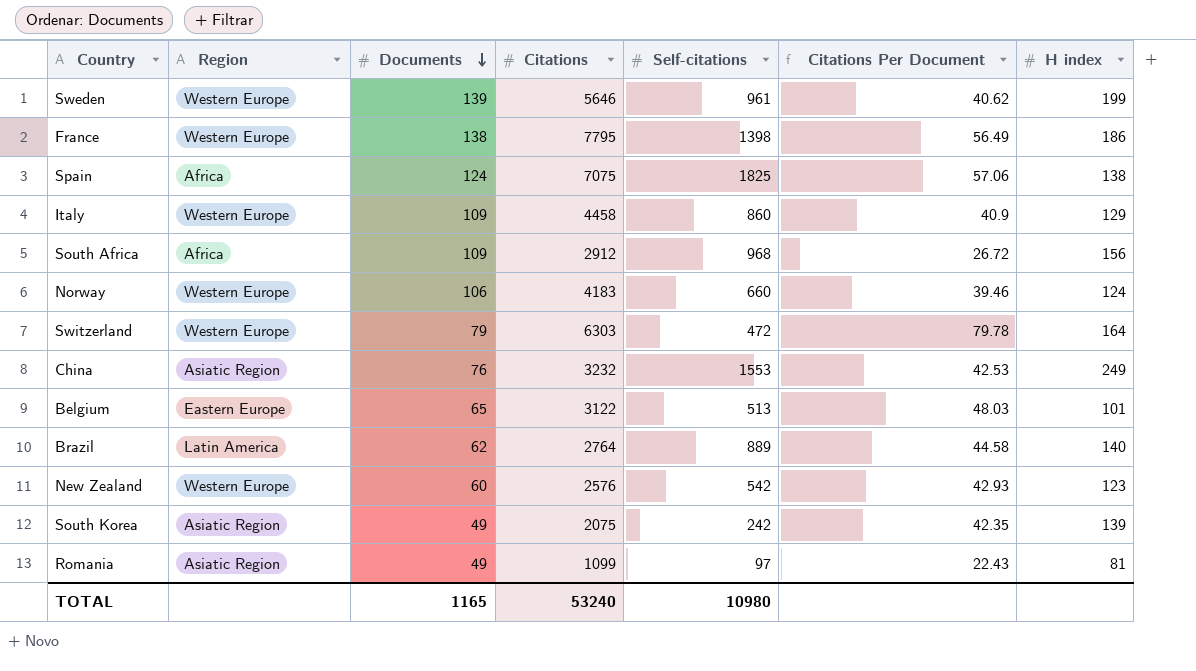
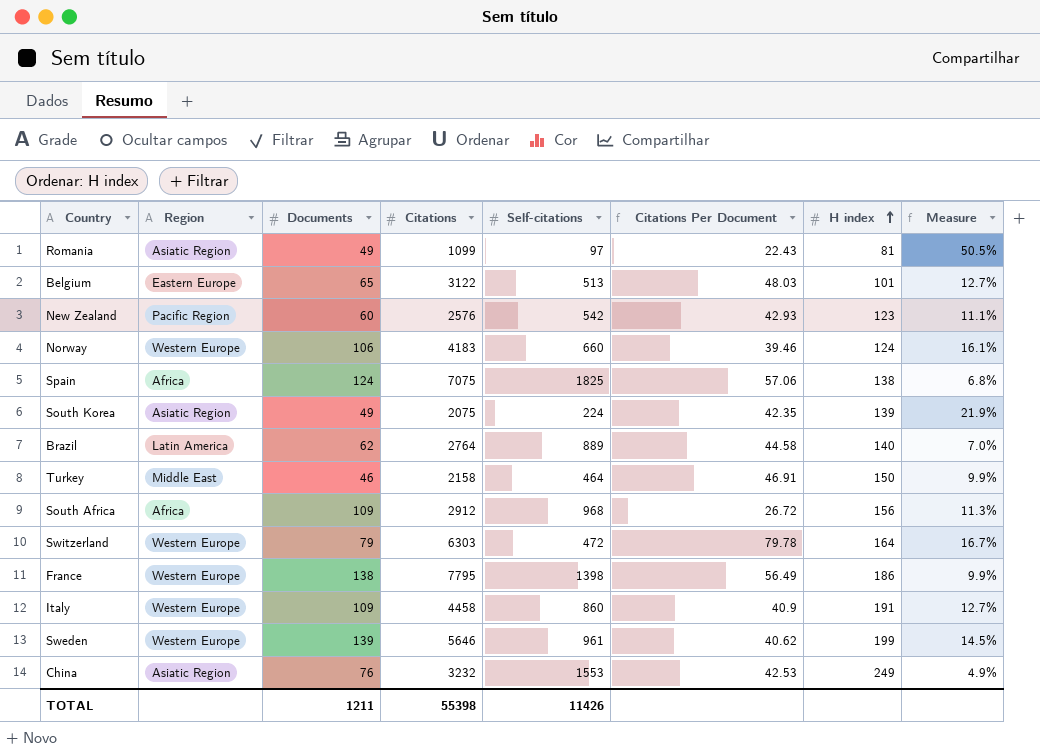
row order: Documents descending -> H index ascending
column Measure | formula: none -> [Documents] / [Self-citations]
New Zealand | Region: Western Europe -> Pacific Region
South Korea | Self-citations: 242 -> 224
row Turkey: none -> Middle East | 46 | 2158 | 464 | 46.91 | 150 | 9.9%
Italy | H index: 129 -> 191
TOTAL | Documents: 1165 -> 1211
TOTAL | Citations: 53240 -> 55398
TOTAL | Self-citations: 10980 -> 11426

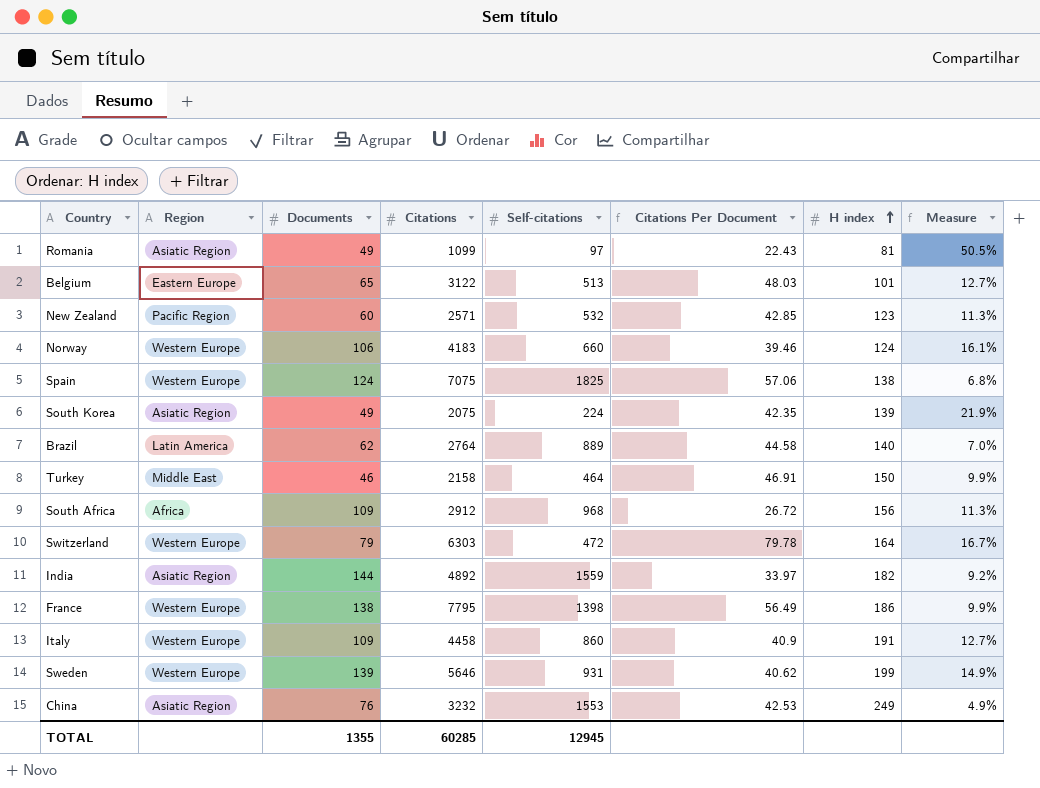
New Zealand | Citations: 2576 -> 2571
New Zealand | Self-citations: 542 -> 532
New Zealand | Citations Per Document: 42.93 -> 42.85
New Zealand | Measure: 11.1% -> 11.3%
Spain | Region: Africa -> Western Europe
row India: none -> Asiatic Region | 144 | 4892 | 1559 | 33.97 | 182 | 9.2%
Sweden | Self-citations: 961 -> 931
Sweden | Measure: 14.5% -> 14.9%
TOTAL | Documents: 1211 -> 1355
TOTAL | Citations: 55398 -> 60285
TOTAL | Self-citations: 11426 -> 12945

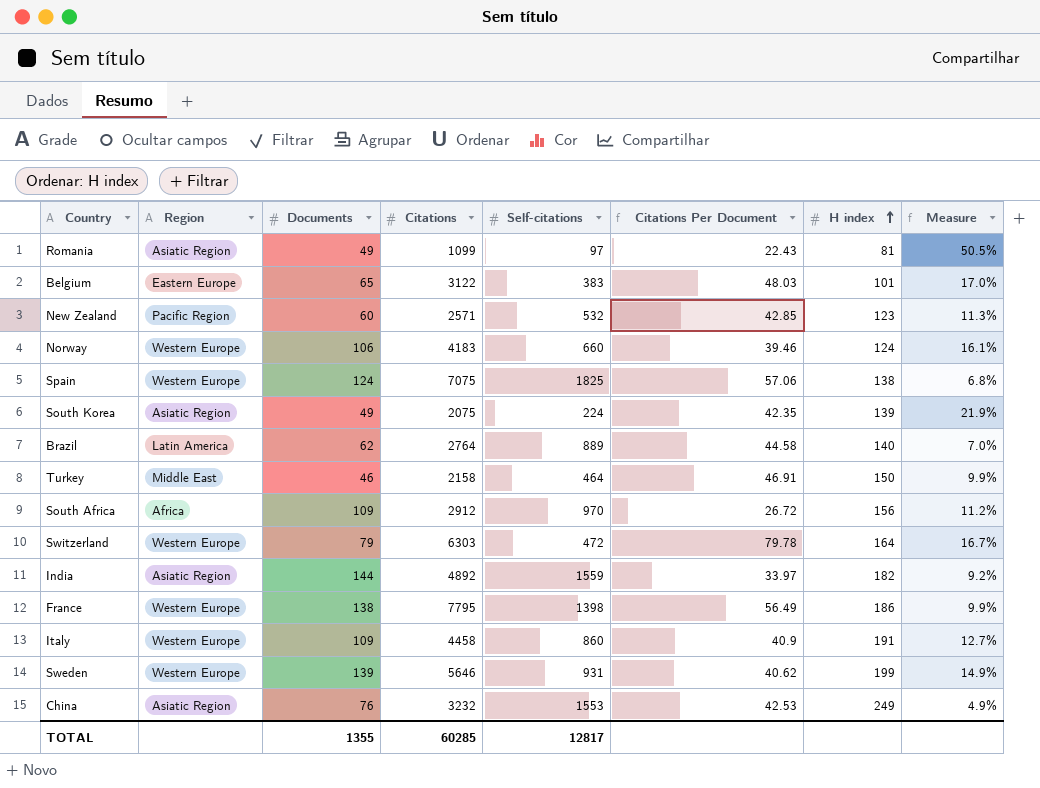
Belgium | Self-citations: 513 -> 383
Belgium | Measure: 12.7% -> 17.0%
South Africa | Self-citations: 968 -> 970
South Africa | Measure: 11.3% -> 11.2%
TOTAL | Self-citations: 12945 -> 12817

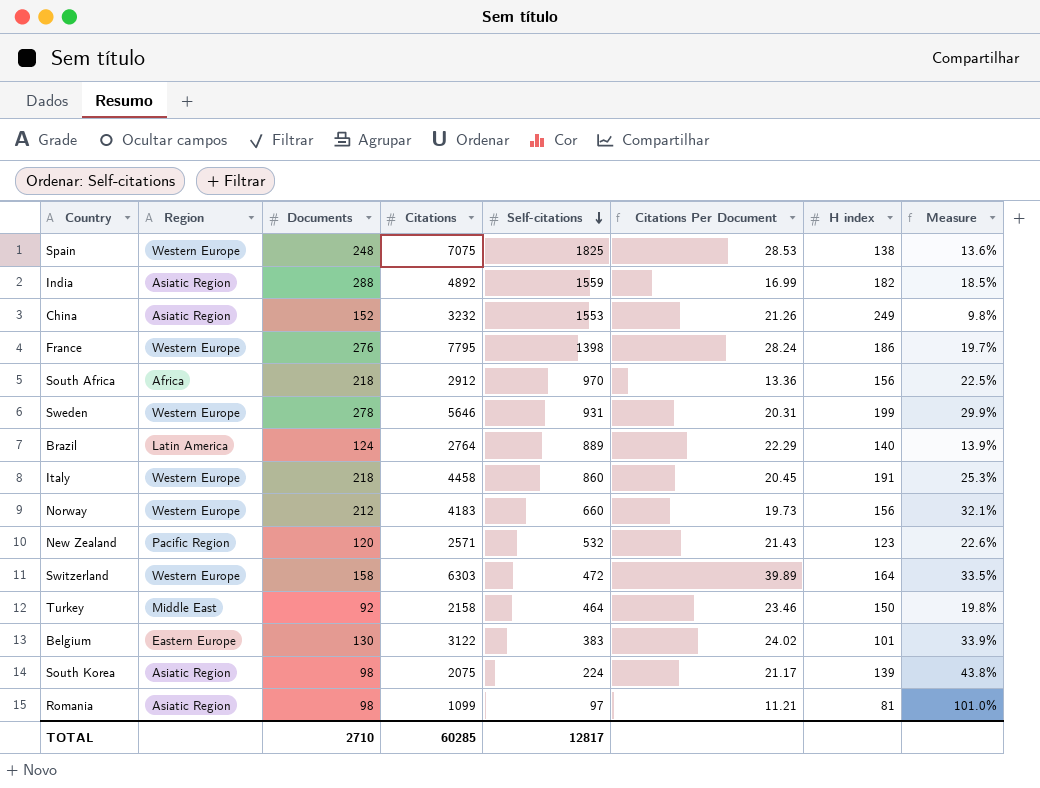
row order: H index ascending -> Self-citations descending
Spain | Documents: 124 -> 248
Spain | Citations Per Document: 57.06 -> 28.53
Spain | Measure: 6.8% -> 13.6%
India | Documents: 144 -> 288
India | Citations Per Document: 33.97 -> 16.99
India | Measure: 9.2% -> 18.5%
China | Documents: 76 -> 152
China | Citations Per Document: 42.53 -> 21.26
China | Measure: 4.9% -> 9.8%
France | Documents: 138 -> 276
France | Citations Per Document: 56.49 -> 28.24
France | Measure: 9.9% -> 19.7%
South Africa | Documents: 109 -> 218
South Africa | Citations Per Document: 26.72 -> 13.36
South Africa | Measure: 11.2% -> 22.5%
Sweden | Documents: 139 -> 278
Sweden | Citations Per Document: 40.62 -> 20.31
Sweden | Measure: 14.9% -> 29.9%
Brazil | Documents: 62 -> 124
Brazil | Citations Per Document: 44.58 -> 22.29
Brazil | Measure: 7.0% -> 13.9%
Italy | Documents: 109 -> 218
Italy | Citations Per Document: 40.9 -> 20.45
Italy | Measure: 12.7% -> 25.3%
Norway | Documents: 106 -> 212
Norway | Citations Per Document: 39.46 -> 19.73
Norway | H index: 124 -> 156
Norway | Measure: 16.1% -> 32.1%
New Zealand | Documents: 60 -> 120
New Zealand | Citations Per Document: 42.85 -> 21.43
New Zealand | Measure: 11.3% -> 22.6%
Switzerland | Documents: 79 -> 158
Switzerland | Citations Per Document: 79.78 -> 39.89
Switzerland | Measure: 16.7% -> 33.5%
Turkey | Documents: 46 -> 92
Turkey | Citations Per Document: 46.91 -> 23.46
Turkey | Measure: 9.9% -> 19.8%
Belgium | Documents: 65 -> 130
Belgium | Citations Per Document: 48.03 -> 24.02
Belgium | Measure: 17.0% -> 33.9%
South Korea | Documents: 49 -> 98
South Korea | Citations Per Document: 42.35 -> 21.17
South Korea | Measure: 21.9% -> 43.8%
Romania | Documents: 49 -> 98
Romania | Citations Per Document: 22.43 -> 11.21
Romania | Measure: 50.5% -> 101.0%
TOTAL | Documents: 1355 -> 2710

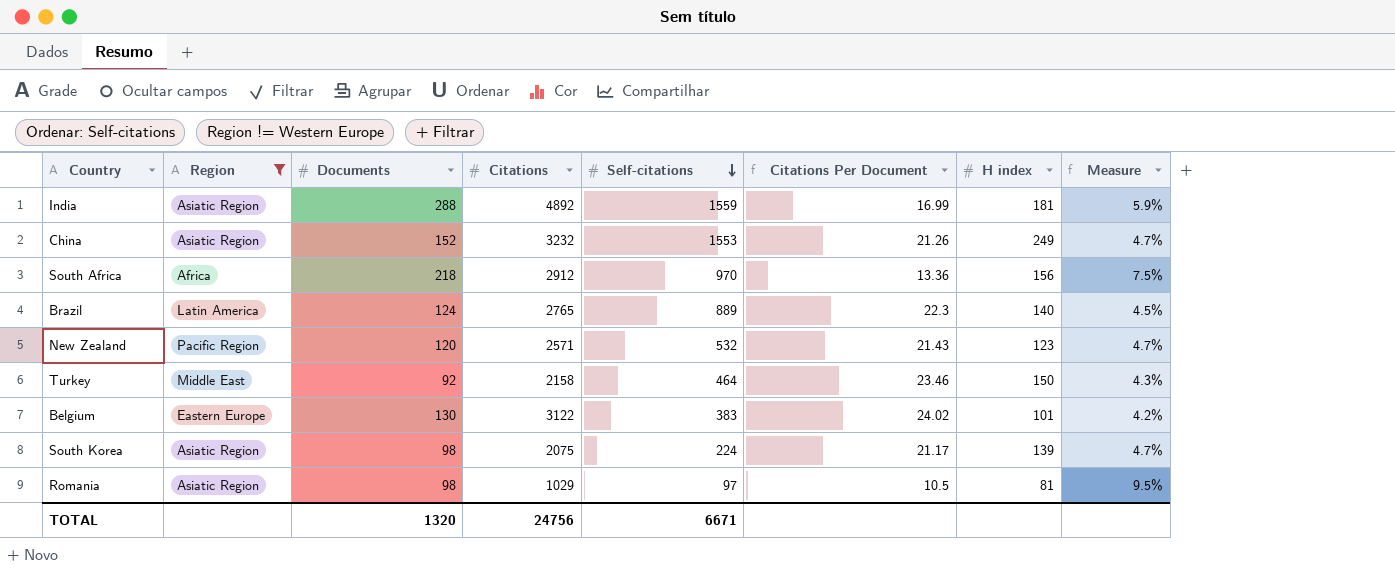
filter: none -> Region != Western Europe
column Measure | formula: [Documents] / [Self-citations] -> [Documents] / [Citations]
India | H index: 182 -> 181
Brazil | Citations: 2764 -> 2765
Brazil | Citations Per Document: 22.29 -> 22.3
Romania | Citations: 1099 -> 1029
Romania | Citations Per Document: 11.21 -> 10.5
TOTAL | Documents: 2710 -> 1320
TOTAL | Citations: 60285 -> 24756
TOTAL | Self-citations: 12817 -> 6671

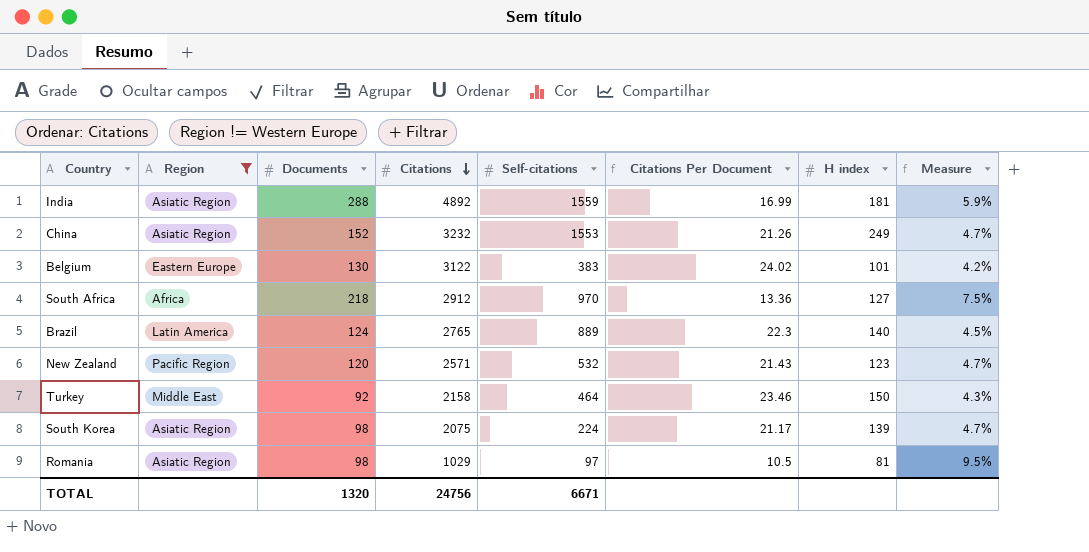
row order: Self-citations descending -> Citations descending
South Africa | H index: 156 -> 127

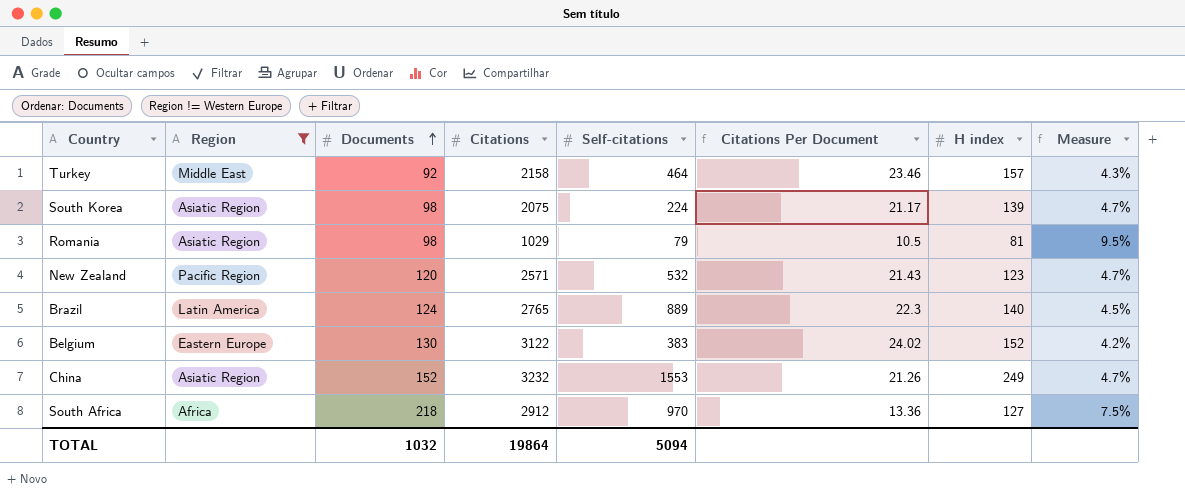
row order: Citations descending -> Documents ascending
row India: Asiatic Region | 288 | 4892 | 1559 | 16.99 | 181 | 5.9% -> none
Turkey | H index: 150 -> 157
Romania | Self-citations: 97 -> 79
Belgium | H index: 101 -> 152
TOTAL | Documents: 1320 -> 1032
TOTAL | Citations: 24756 -> 19864
TOTAL | Self-citations: 6671 -> 5094

